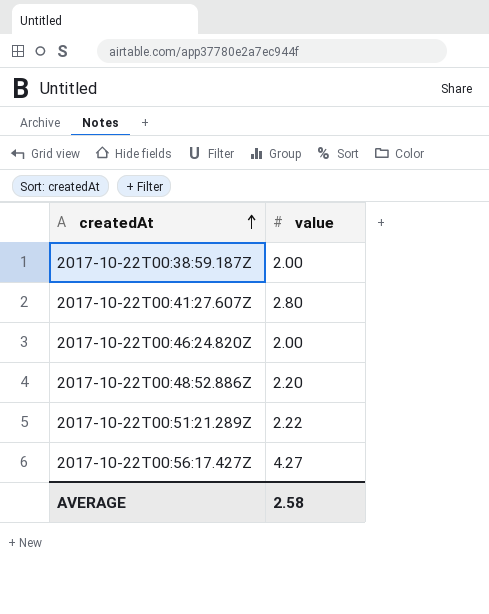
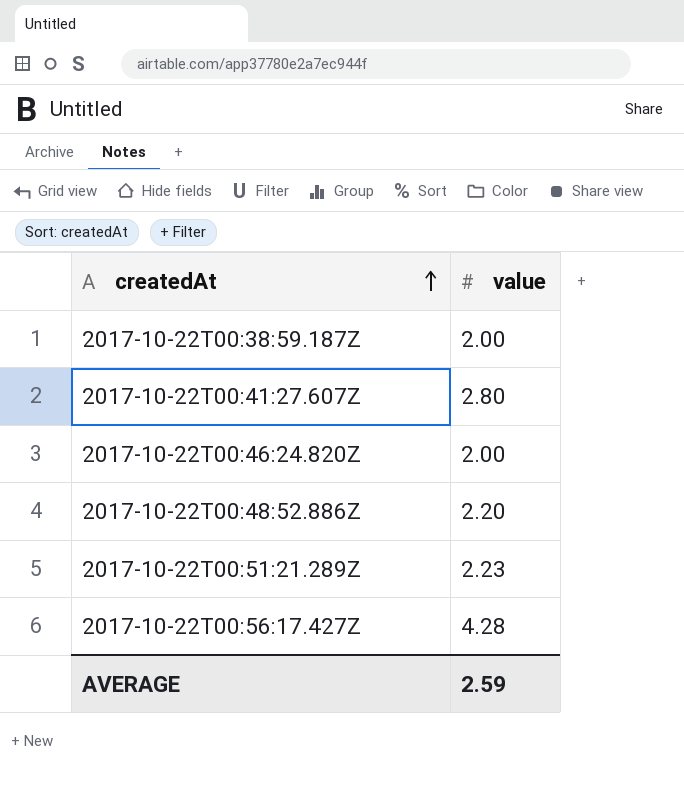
2017-10-22T00:51:21.289Z | value: 2.22 -> 2.23
2017-10-22T00:56:17.427Z | value: 4.27 -> 4.28
AVERAGE | value: 2.58 -> 2.59

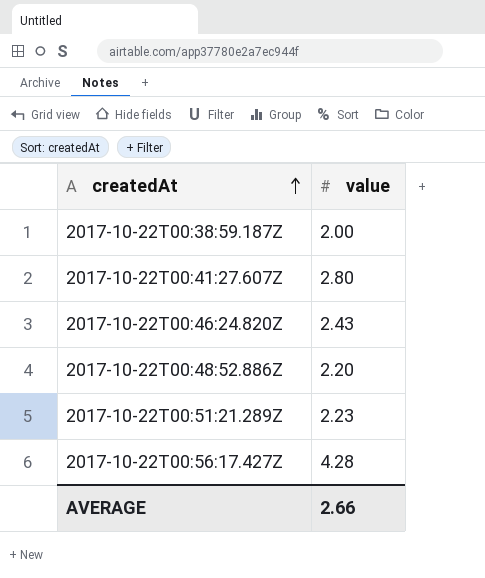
2017-10-22T00:46:24.820Z | value: 2.00 -> 2.43
AVERAGE | value: 2.59 -> 2.66

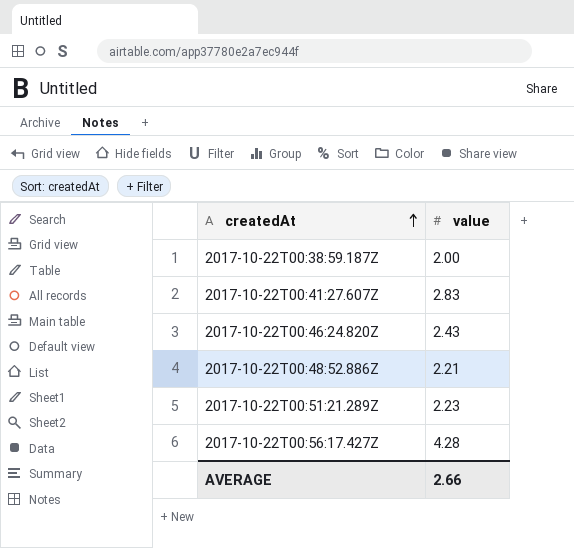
2017-10-22T00:41:27.607Z | value: 2.80 -> 2.83
2017-10-22T00:48:52.886Z | value: 2.20 -> 2.21

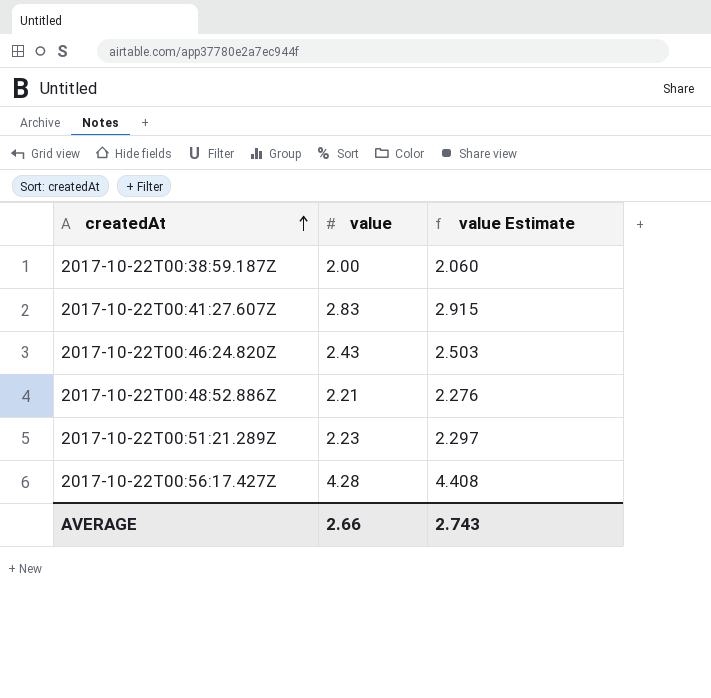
column value Estimate | formula: none -> [value] * 1.03

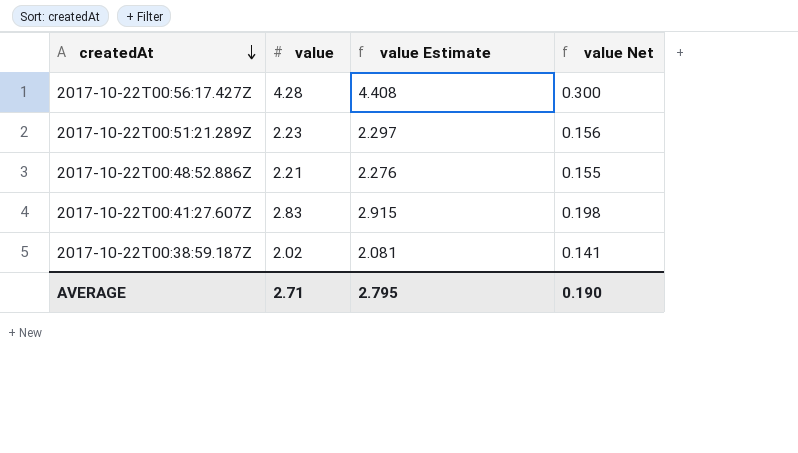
row order: createdAt ascending -> createdAt descending
column value Net | formula: none -> [value] * 0.07
row 2017-10-22T00:46:24.820Z: 2.43 | 2.503 -> none
2017-10-22T00:38:59.187Z | value: 2.00 -> 2.02
2017-10-22T00:38:59.187Z | value Estimate: 2.060 -> 2.081
AVERAGE | value: 2.66 -> 2.71
AVERAGE | value Estimate: 2.743 -> 2.795

